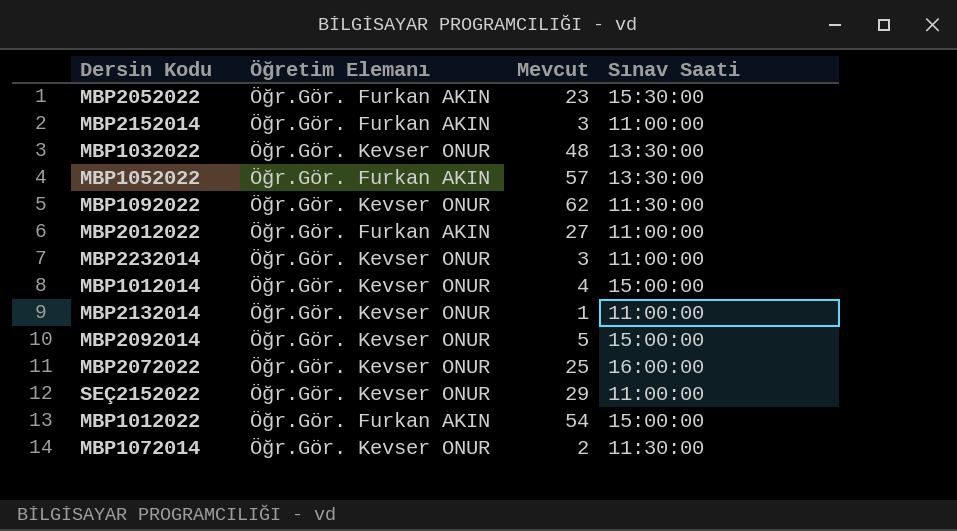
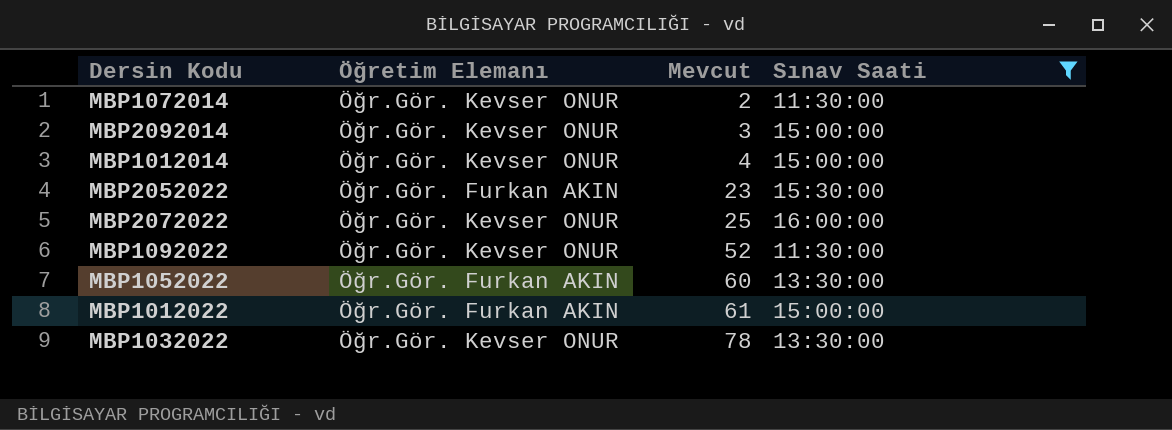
filter: none -> Sınav Saati != 11:00:00
row order: none -> Mevcut ascending
MBP2092014 | Mevcut: 5 -> 3
MBP1092022 | Mevcut: 62 -> 52
MBP1052022 | Mevcut: 57 -> 60
MBP1012022 | Mevcut: 54 -> 61
MBP1032022 | Mevcut: 48 -> 78

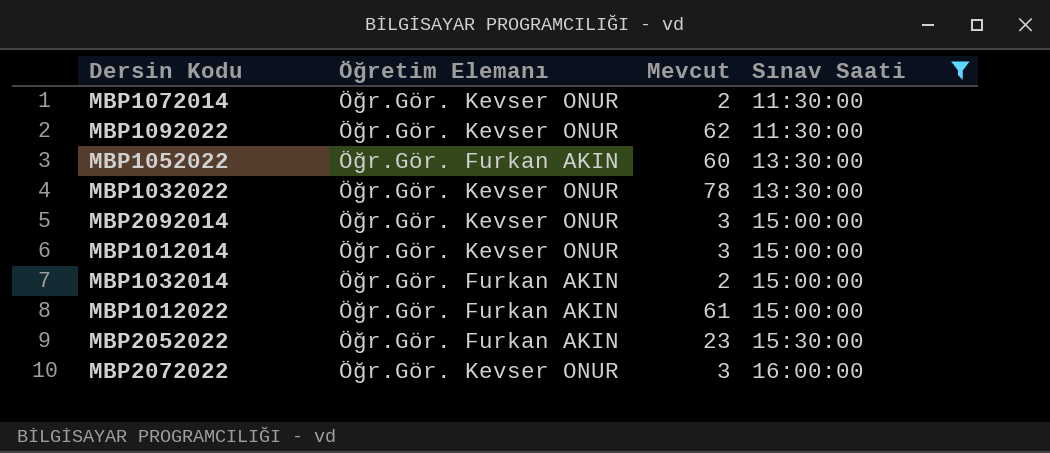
row order: Mevcut ascending -> Sınav Saati ascending
MBP1092022 | Mevcut: 52 -> 62
MBP1012014 | Mevcut: 4 -> 3
row MBP1032014: none -> Öğr.Gör. Furkan AKIN | 2 | 15:00:00
MBP2072022 | Mevcut: 25 -> 3

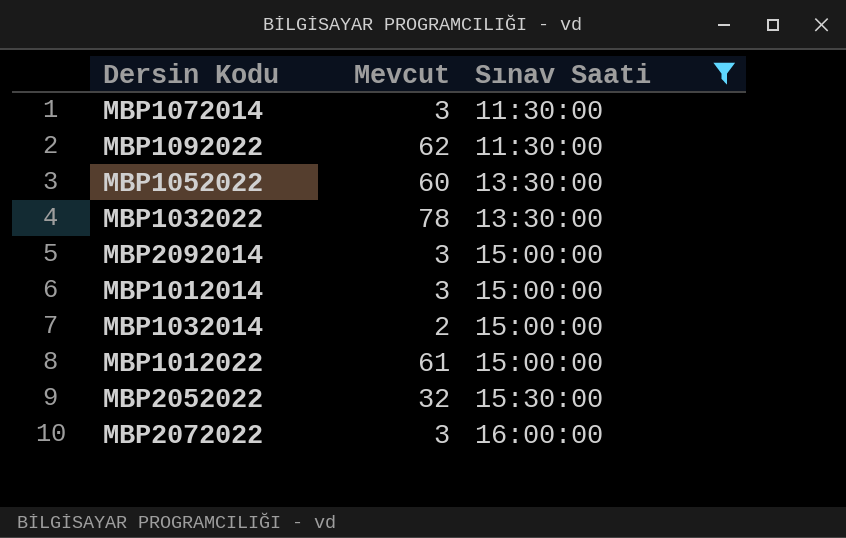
column Öğretim Elemanı | position: 2 -> none
MBP1072014 | Mevcut: 2 -> 3
MBP2052022 | Mevcut: 23 -> 32

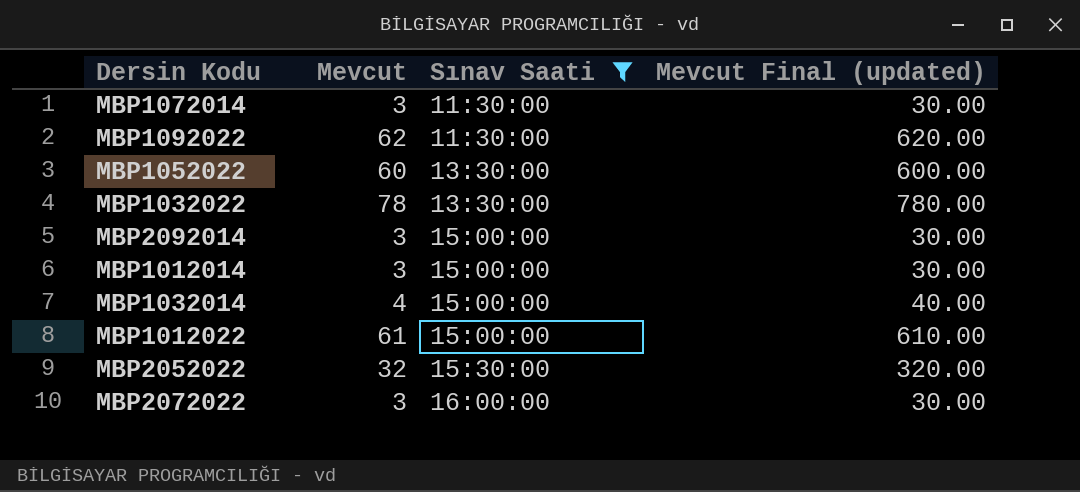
column Mevcut Final (updated) | formula: none -> [Mevcut] * 10
MBP1032014 | Mevcut: 2 -> 4

